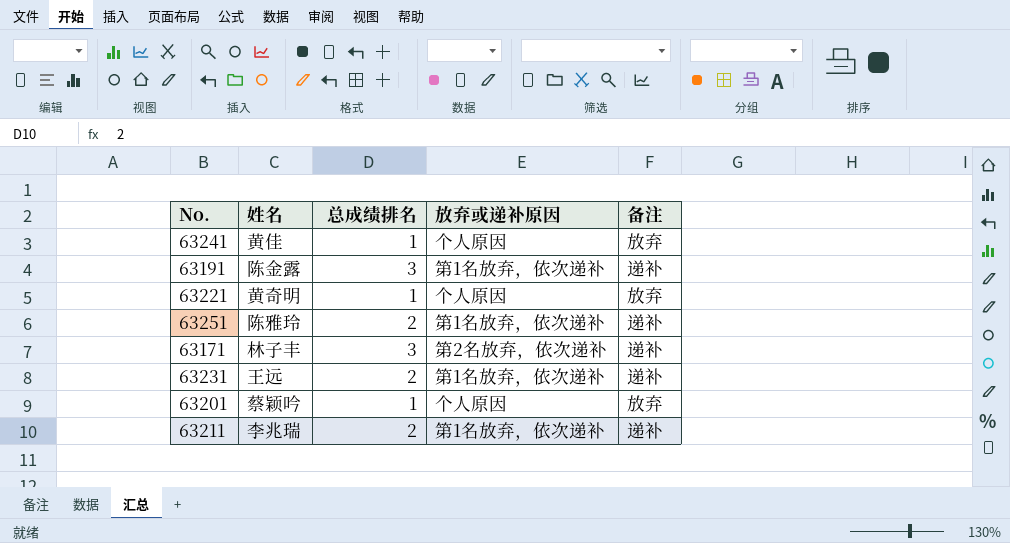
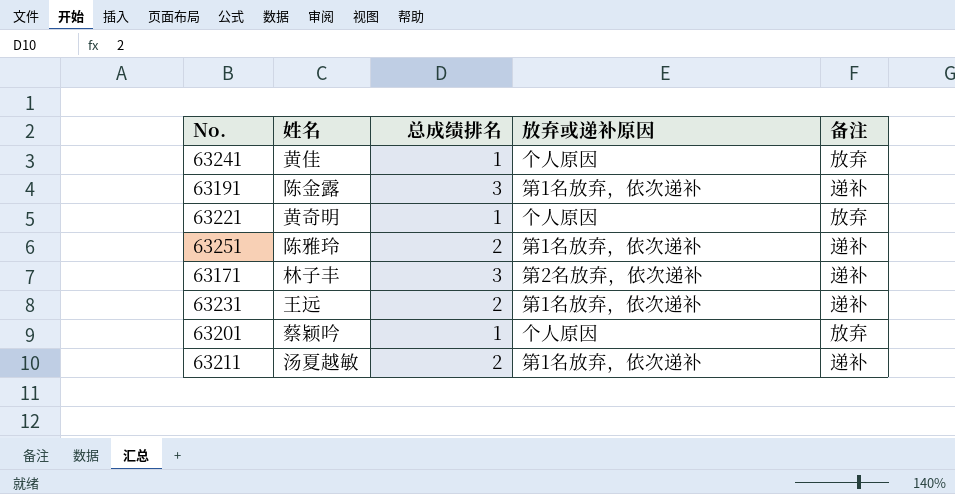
63211 | 姓名: 李兆瑞 -> 汤夏越敏

